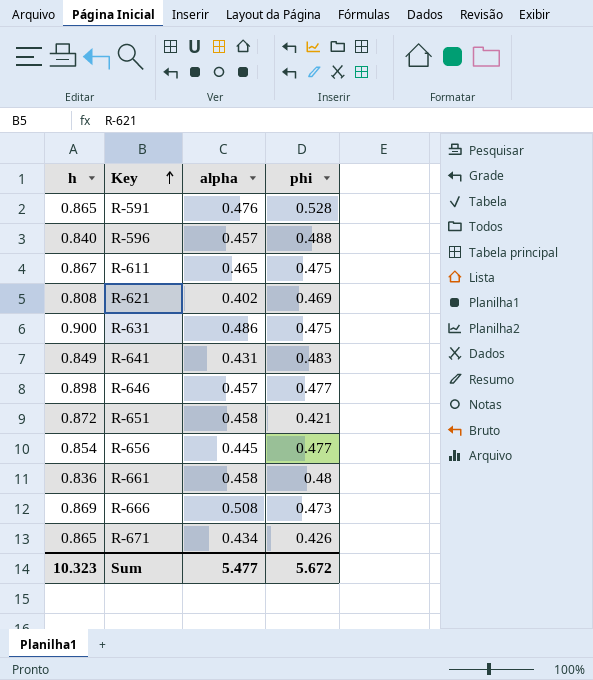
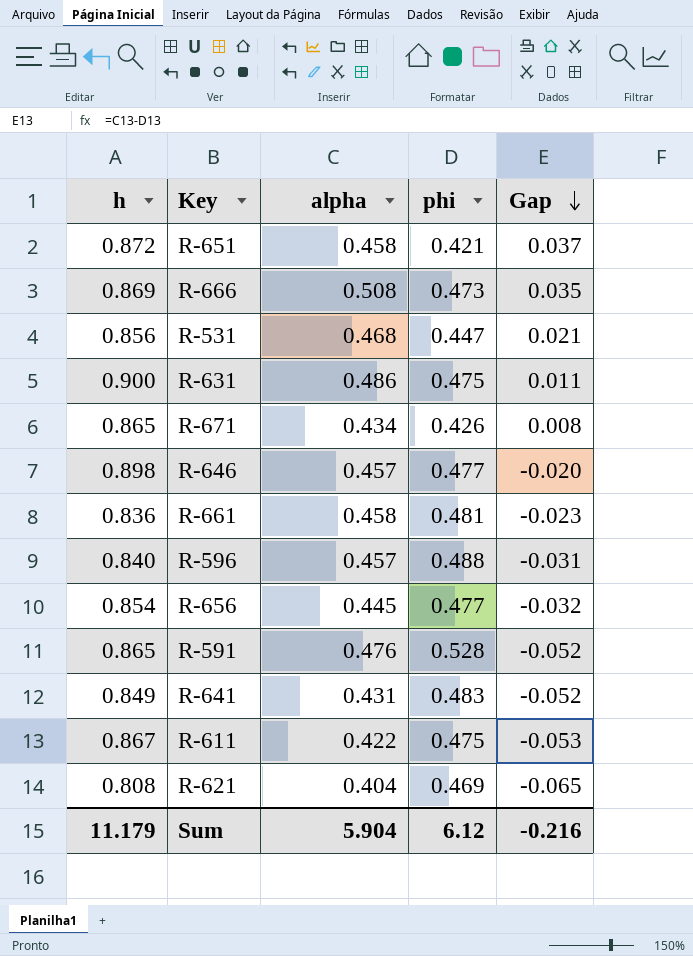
row order: Key ascending -> Gap descending
column Gap | formula: none -> [alpha] - [phi]
row R-531: none -> 0.856 | 0.468 | 0.447 | 0.021
R-661 | phi: 0.48 -> 0.481
R-611 | alpha: 0.465 -> 0.422
R-621 | alpha: 0.402 -> 0.404
Sum | h: 10.323 -> 11.179
Sum | alpha: 5.477 -> 5.904
Sum | phi: 5.672 -> 6.12

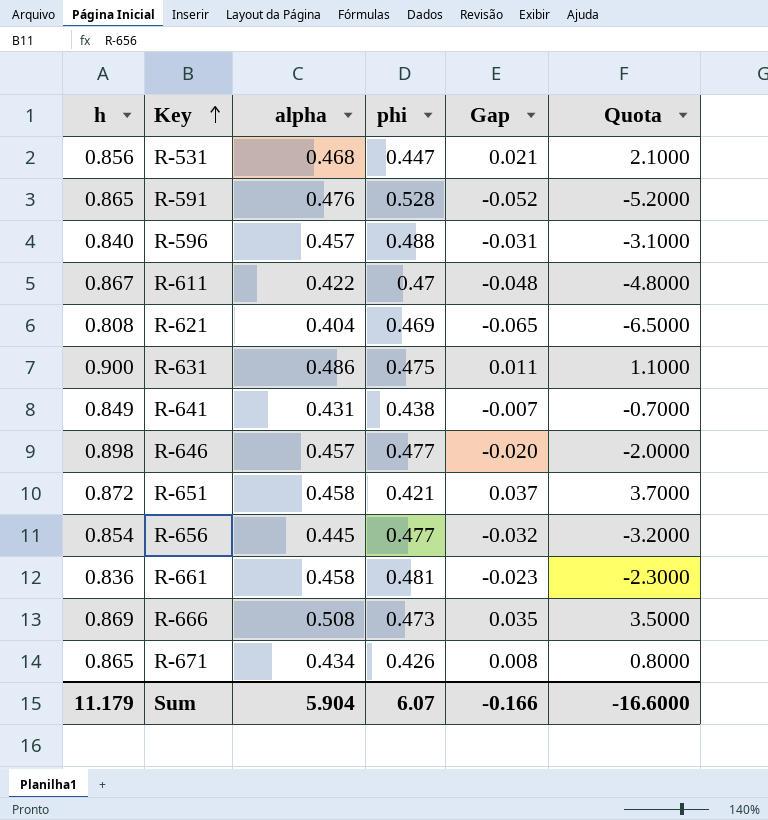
row order: Gap descending -> Key ascending
column Quota | formula: none -> [Gap] * 100
R-611 | phi: 0.475 -> 0.47
R-611 | Gap: -0.053 -> -0.048
R-641 | phi: 0.483 -> 0.438
R-641 | Gap: -0.052 -> -0.007
Sum | phi: 6.12 -> 6.07
Sum | Gap: -0.216 -> -0.166

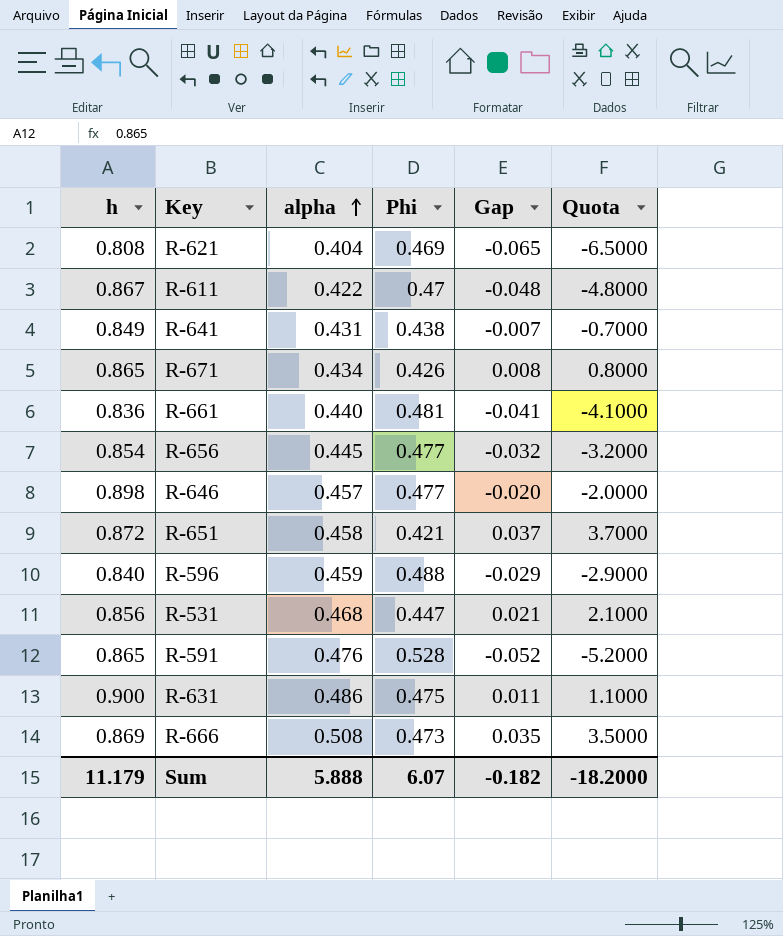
row order: Key ascending -> alpha ascending
column name: phi -> Phi
R-661 | alpha: 0.458 -> 0.440
R-661 | Gap: -0.023 -> -0.041
R-661 | Quota: -2.3000 -> -4.1000
R-596 | alpha: 0.457 -> 0.459
R-596 | Gap: -0.031 -> -0.029
R-596 | Quota: -3.1000 -> -2.9000
Sum | alpha: 5.904 -> 5.888
Sum | Gap: -0.166 -> -0.182
Sum | Quota: -16.6000 -> -18.2000

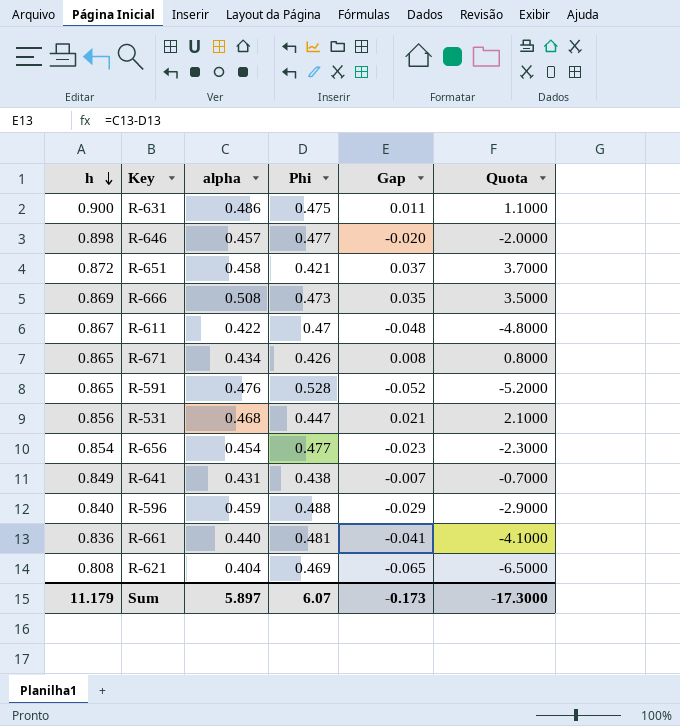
row order: alpha ascending -> h descending
R-656 | alpha: 0.445 -> 0.454
R-656 | Gap: -0.032 -> -0.023
R-656 | Quota: -3.2000 -> -2.3000
Sum | alpha: 5.888 -> 5.897
Sum | Gap: -0.182 -> -0.173
Sum | Quota: -18.2000 -> -17.3000

